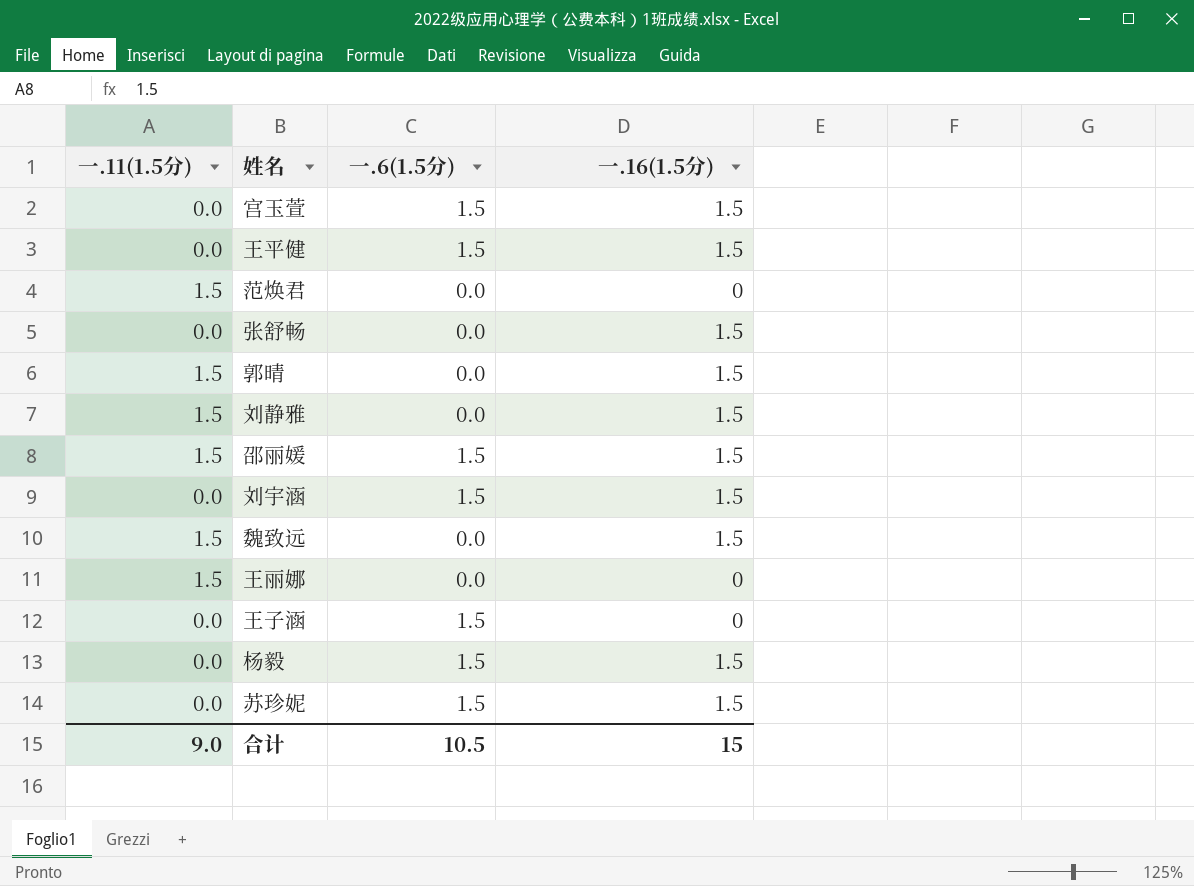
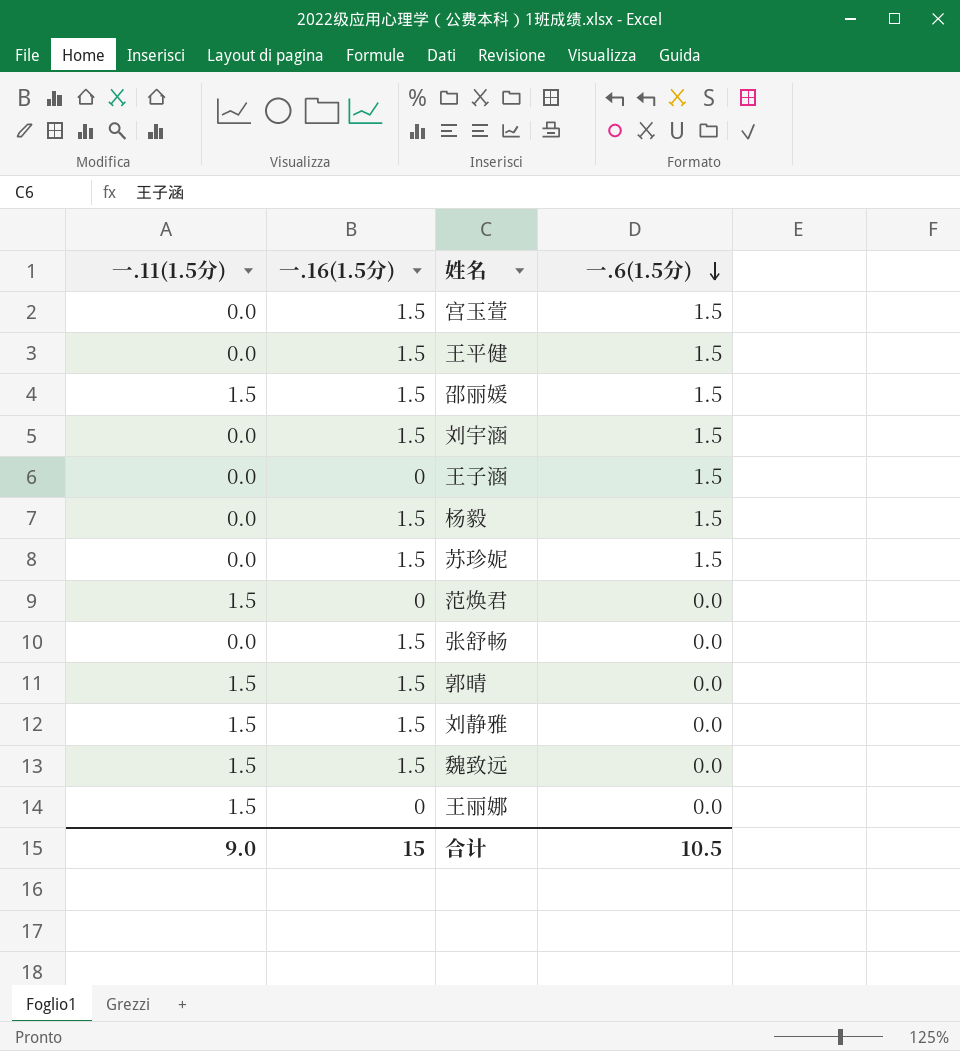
row order: none -> 一.6(1.5分) descending
column 一.16(1.5分) | position: 4 -> 2

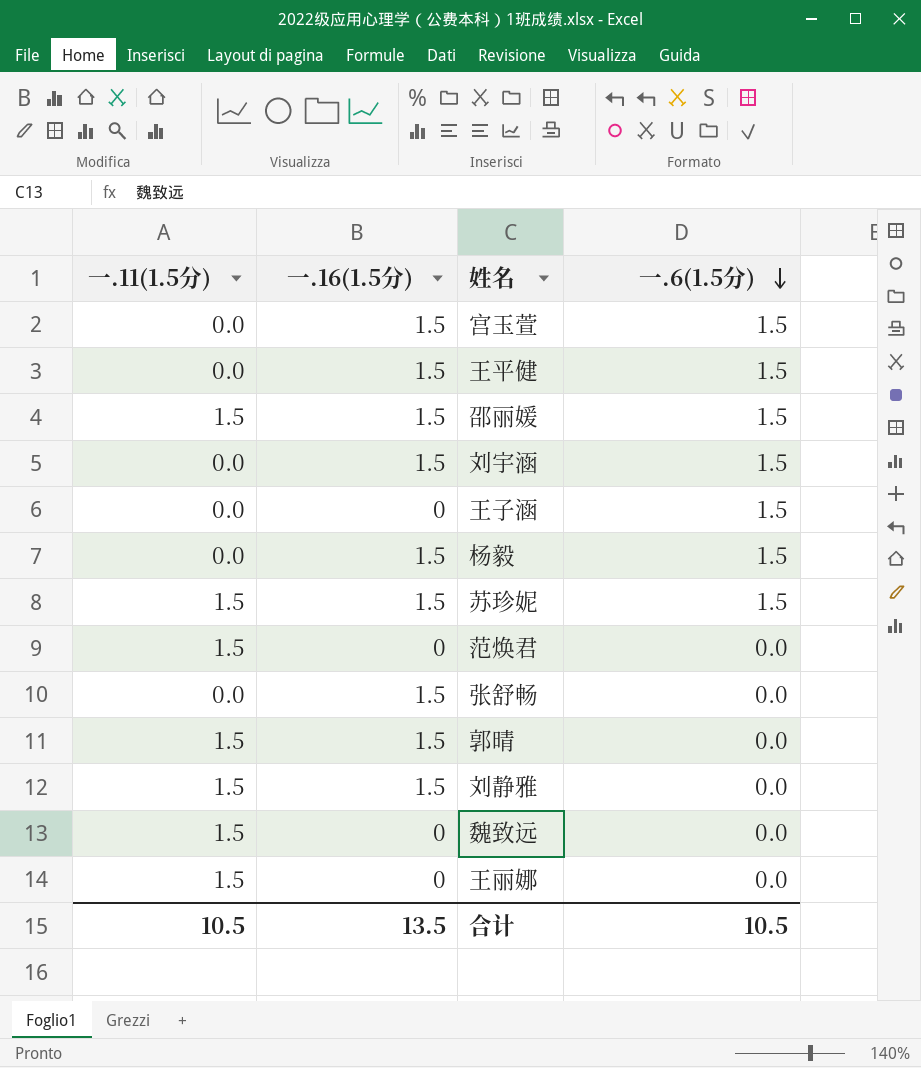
苏珍妮 | 一.11(1.5分): 0.0 -> 1.5
魏致远 | 一.16(1.5分): 1.5 -> 0
合计 | 一.11(1.5分): 9.0 -> 10.5
合计 | 一.16(1.5分): 15 -> 13.5

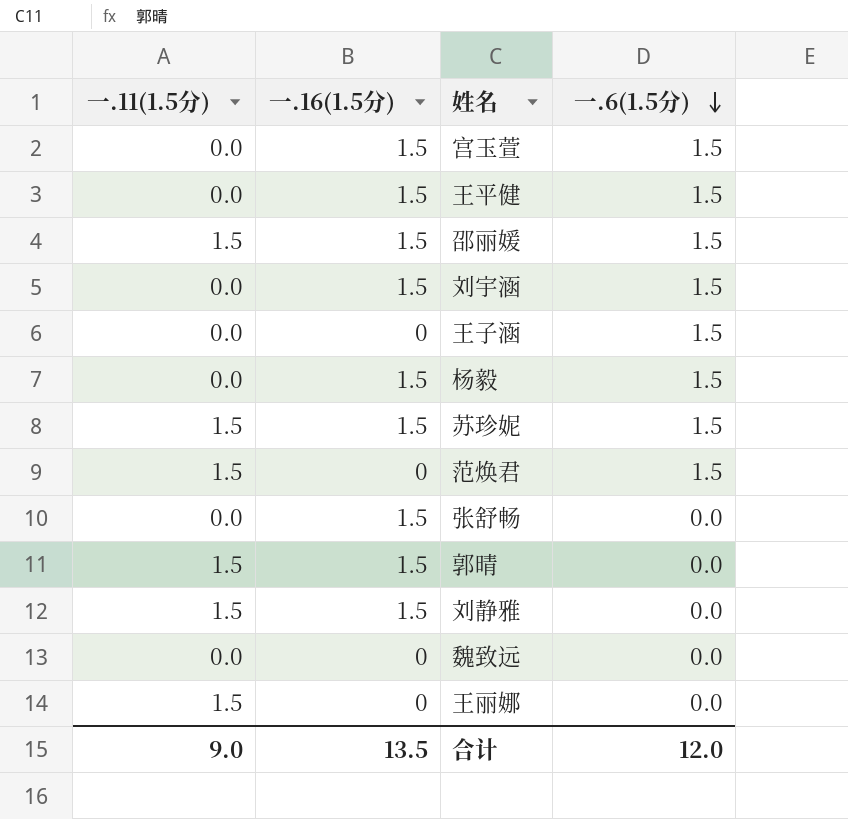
范焕君 | 一.6(1.5分): 0.0 -> 1.5
魏致远 | 一.11(1.5分): 1.5 -> 0.0
合计 | 一.11(1.5分): 10.5 -> 9.0
合计 | 一.6(1.5分): 10.5 -> 12.0

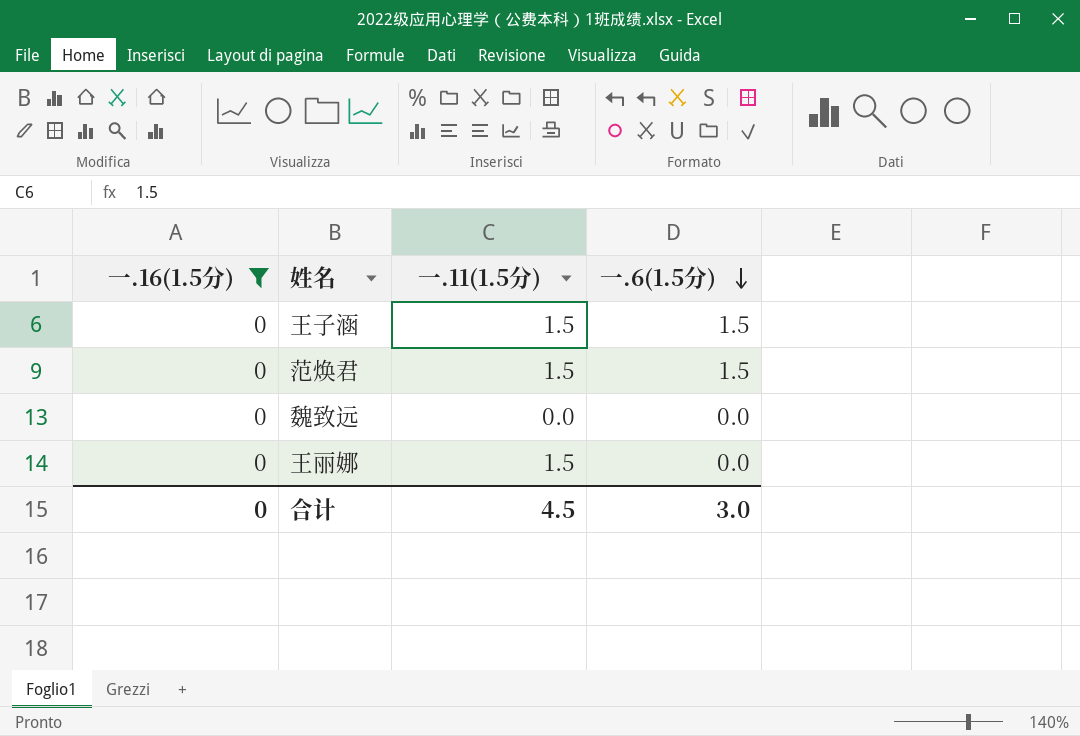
filter: none -> 一.16(1.5分) = 0
column 一.11(1.5分) | position: 1 -> 3
王子涵 | 一.11(1.5分): 0.0 -> 1.5
合计 | 一.16(1.5分): 13.5 -> 0
合计 | 一.11(1.5分): 9.0 -> 4.5
合计 | 一.6(1.5分): 12.0 -> 3.0

